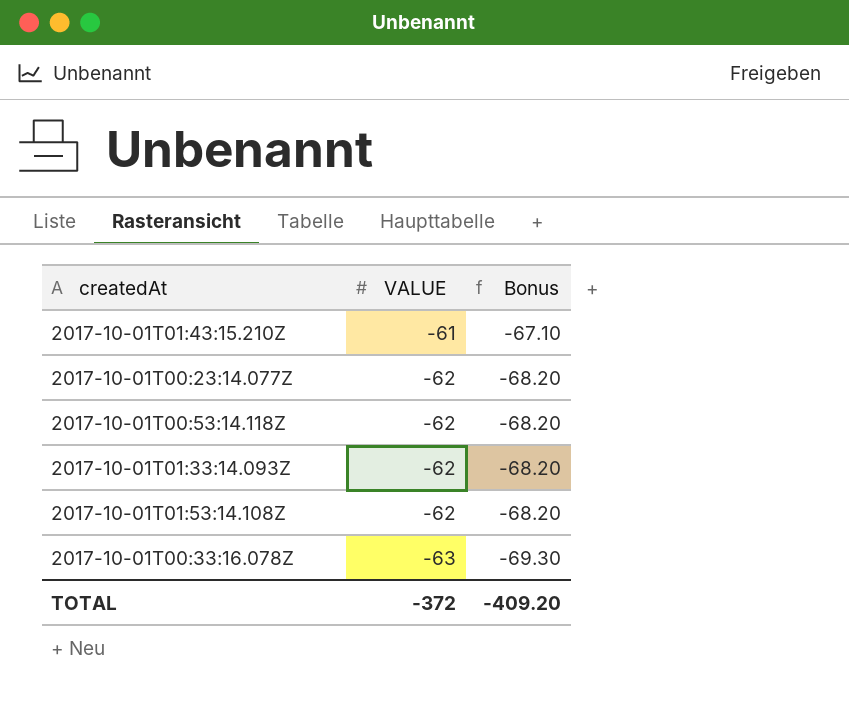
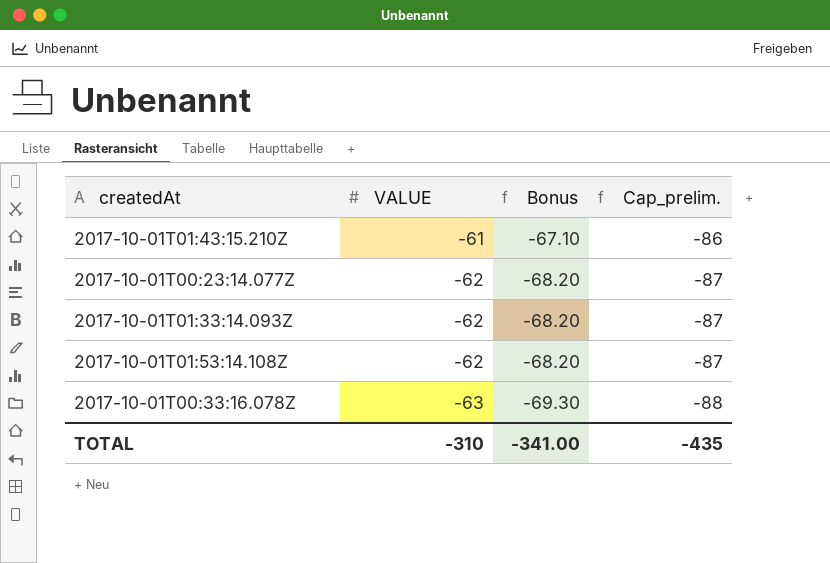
column Cap_prelim. | formula: none -> [VALUE] - 25
row 2017-10-01T00:53:14.118Z: -62 | -68.20 -> none
TOTAL | VALUE: -372 -> -310
TOTAL | Bonus: -409.20 -> -341.00

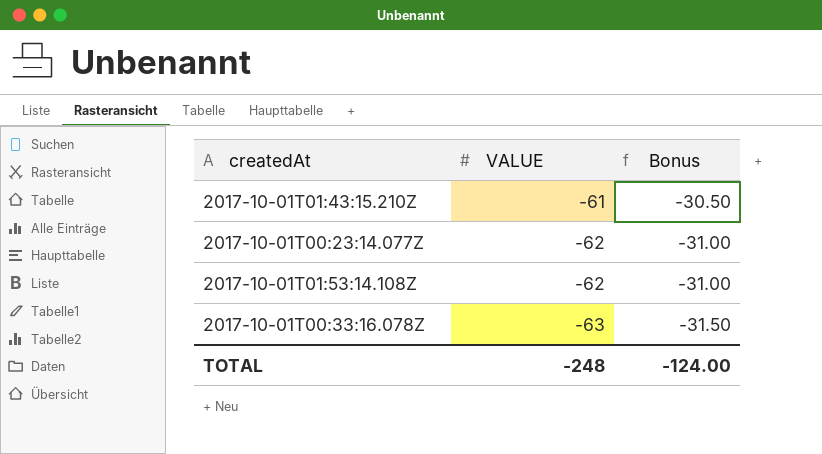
column Cap_prelim. | formula: [VALUE] - 25 -> none
column Bonus | formula: [VALUE] * 1.1 -> [VALUE] * 0.5
row 2017-10-01T01:33:14.093Z: -62 | -68.20 | -87 -> none
TOTAL | VALUE: -310 -> -248
TOTAL | Bonus: -341.00 -> -124.00

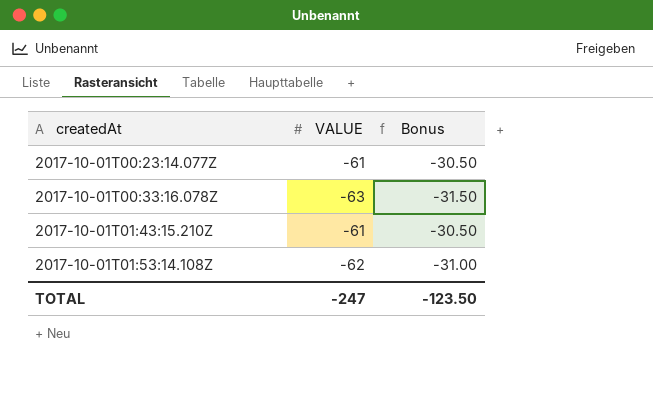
row order: VALUE descending -> createdAt ascending
2017-10-01T00:23:14.077Z | VALUE: -62 -> -61
2017-10-01T00:23:14.077Z | Bonus: -31.00 -> -30.50
TOTAL | VALUE: -248 -> -247
TOTAL | Bonus: -124.00 -> -123.50

